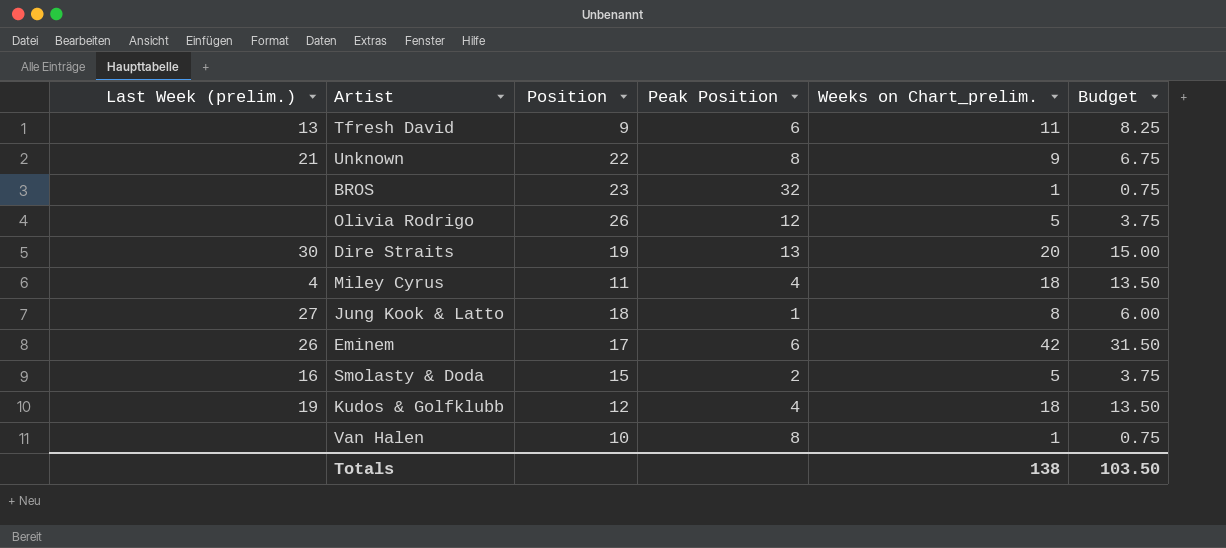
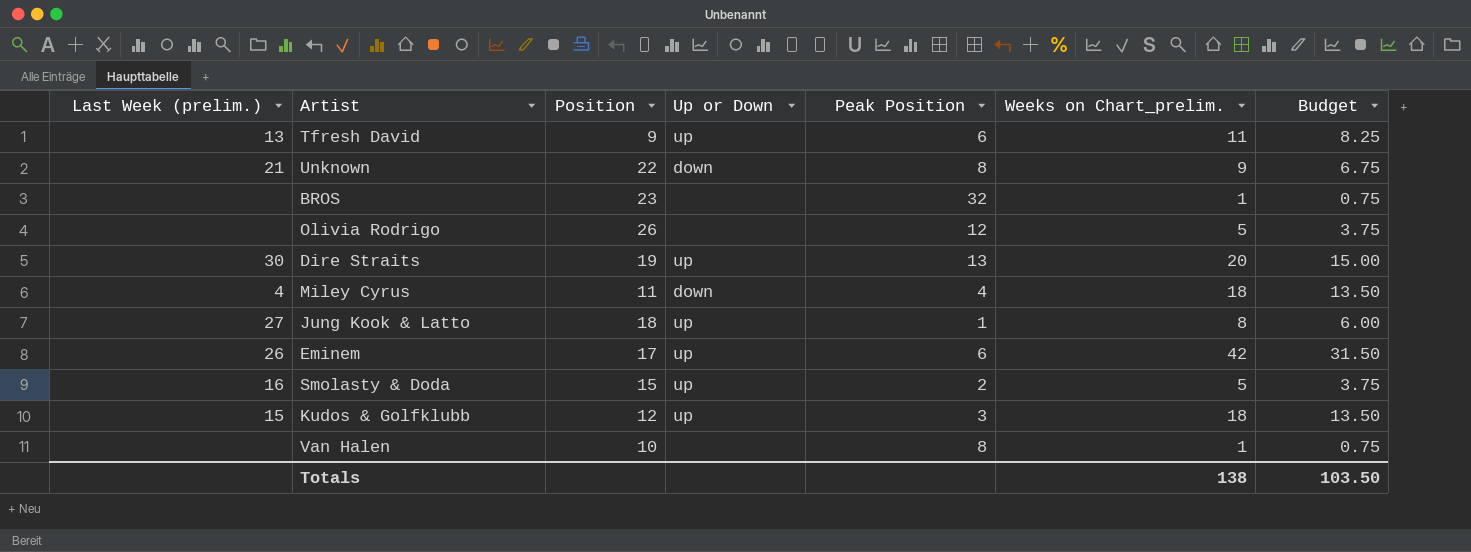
column Up or Down | position: none -> 4
Kudos & Golfklubb | Last Week (prelim.): 19 -> 15
Kudos & Golfklubb | Peak Position: 4 -> 3

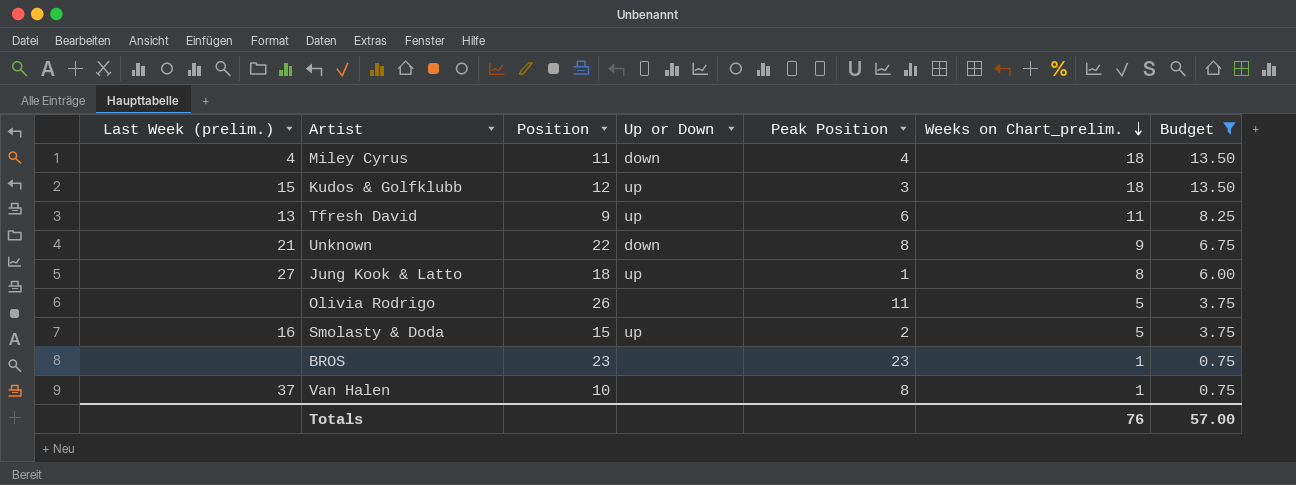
filter: none -> Budget <= 13.50
row order: none -> Weeks on Chart_prelim. descending
Olivia Rodrigo | Peak Position: 12 -> 11
BROS | Peak Position: 32 -> 23
Van Halen | Last Week (prelim.): none -> 37
Totals | Weeks on Chart_prelim.: 138 -> 76
Totals | Budget: 103.50 -> 57.00

